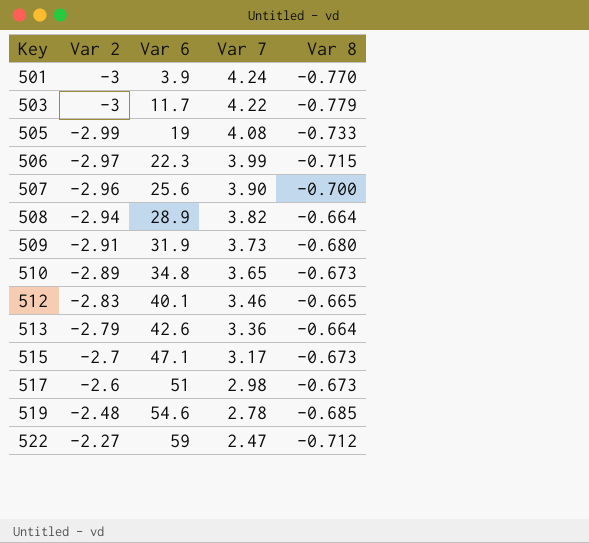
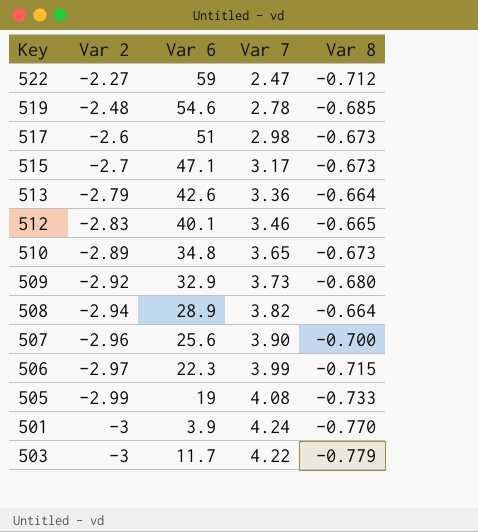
row order: Key ascending -> Var 2 descending
509 | Var 2: -2.91 -> -2.92
509 | Var 6: 31.9 -> 32.9

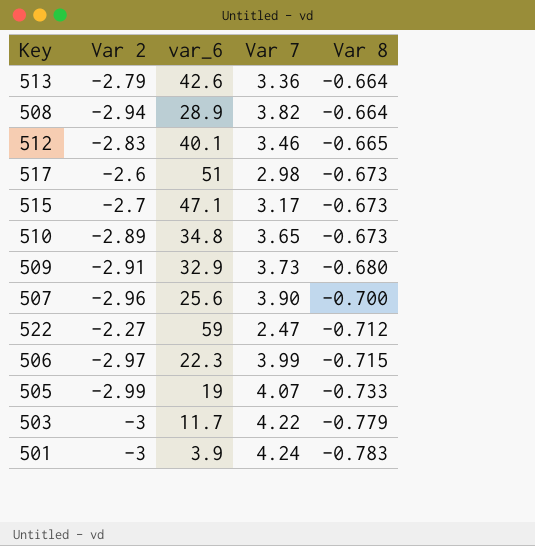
row order: Var 2 descending -> Var 8 descending
column name: Var 6 -> var_6
row 519: -2.48 | 54.6 | 2.78 | -0.685 -> none
509 | Var 2: -2.92 -> -2.91
505 | Var 7: 4.08 -> 4.07
501 | Var 8: -0.770 -> -0.783

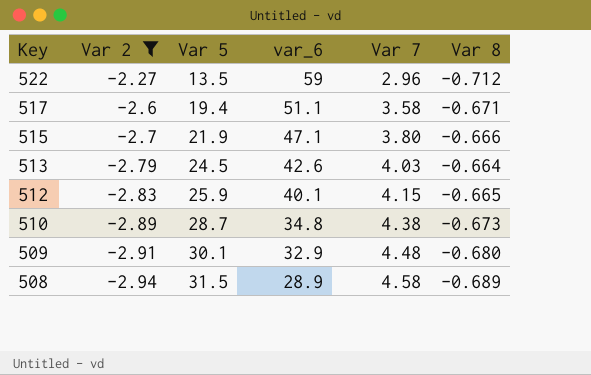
filter: none -> Var 2 >= -2.94
row order: Var 8 descending -> Key descending
column Var 5 | position: none -> 3
522 | Var 7: 2.47 -> 2.96
517 | var_6: 51 -> 51.1
517 | Var 7: 2.98 -> 3.58
517 | Var 8: -0.673 -> -0.671
515 | Var 7: 3.17 -> 3.80
515 | Var 8: -0.673 -> -0.666
513 | Var 7: 3.36 -> 4.03
512 | Var 7: 3.46 -> 4.15
510 | Var 7: 3.65 -> 4.38
509 | Var 7: 3.73 -> 4.48
508 | Var 7: 3.82 -> 4.58
508 | Var 8: -0.664 -> -0.689

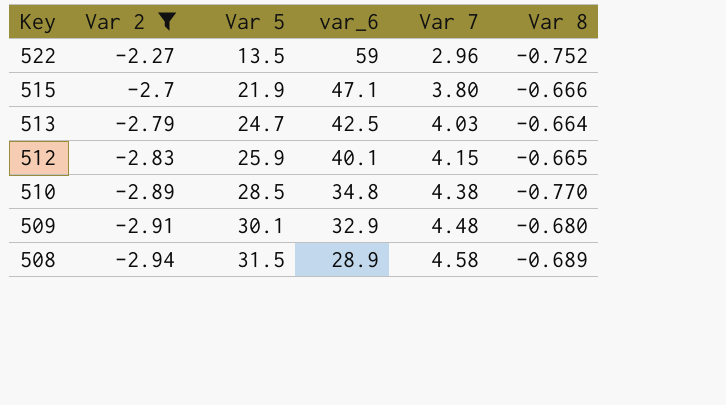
row 517: -2.6 | 19.4 | 51.1 | 3.58 | -0.671 -> none
522 | Var 8: -0.712 -> -0.752
513 | Var 5: 24.5 -> 24.7
513 | var_6: 42.6 -> 42.5
510 | Var 5: 28.7 -> 28.5
510 | Var 8: -0.673 -> -0.770

